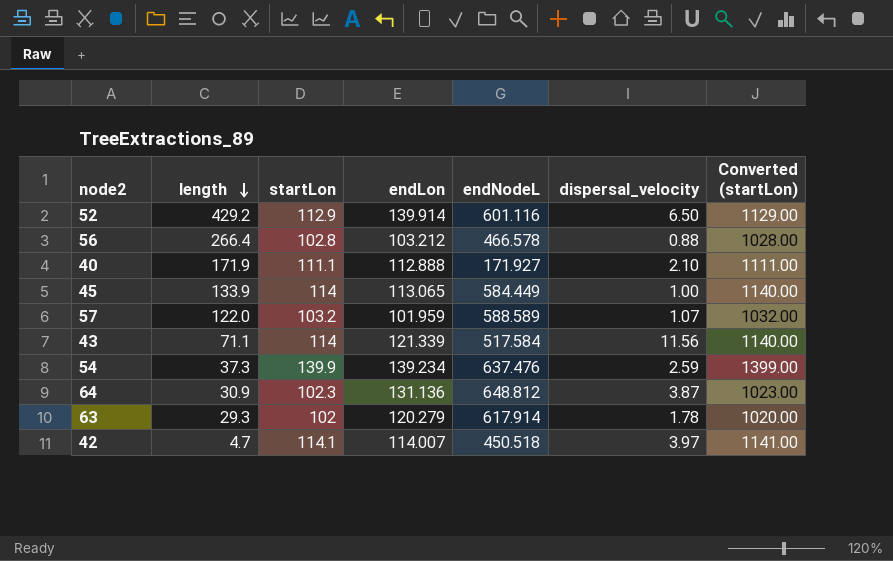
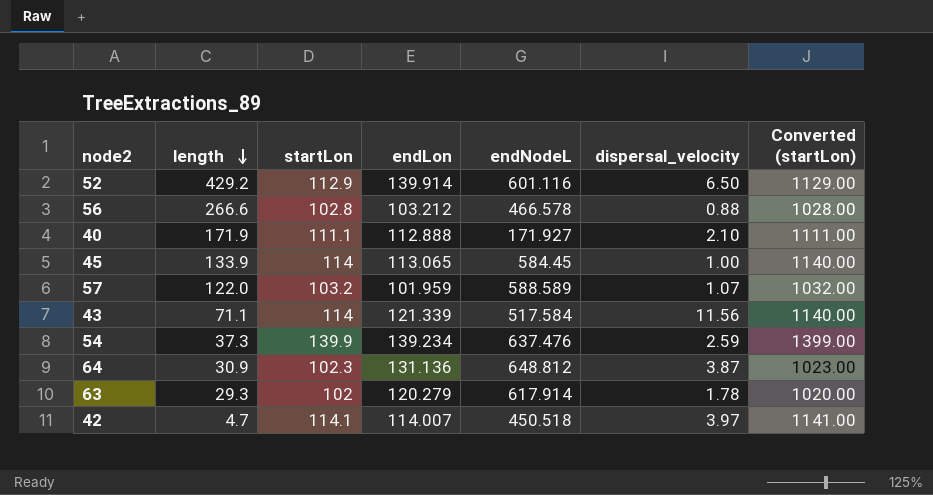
56 | length: 266.4 -> 266.6
45 | endNodeL: 584.449 -> 584.45

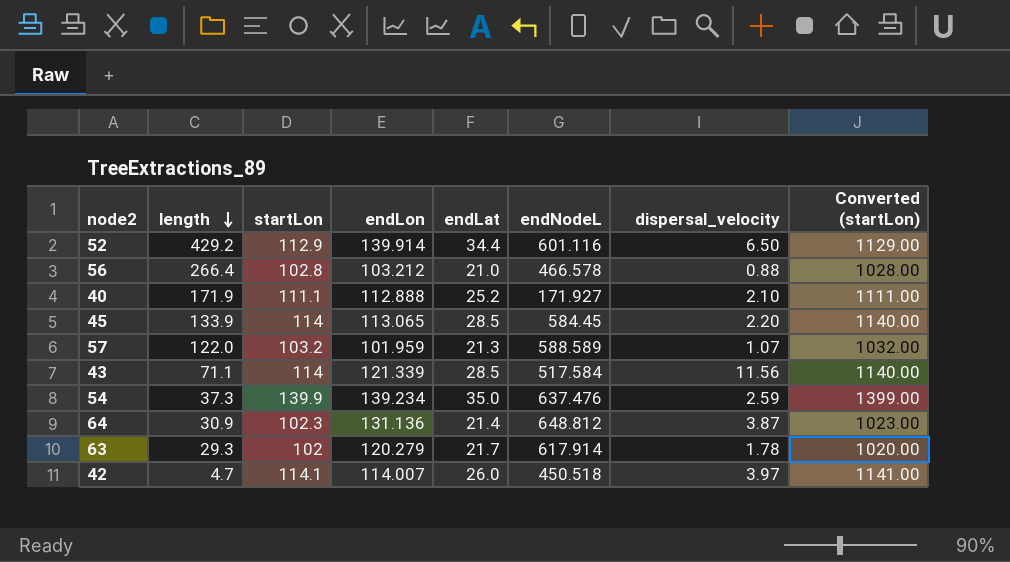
column endLat | position: none -> 5
56 | length: 266.6 -> 266.4
45 | dispersal_velocity: 1.00 -> 2.20

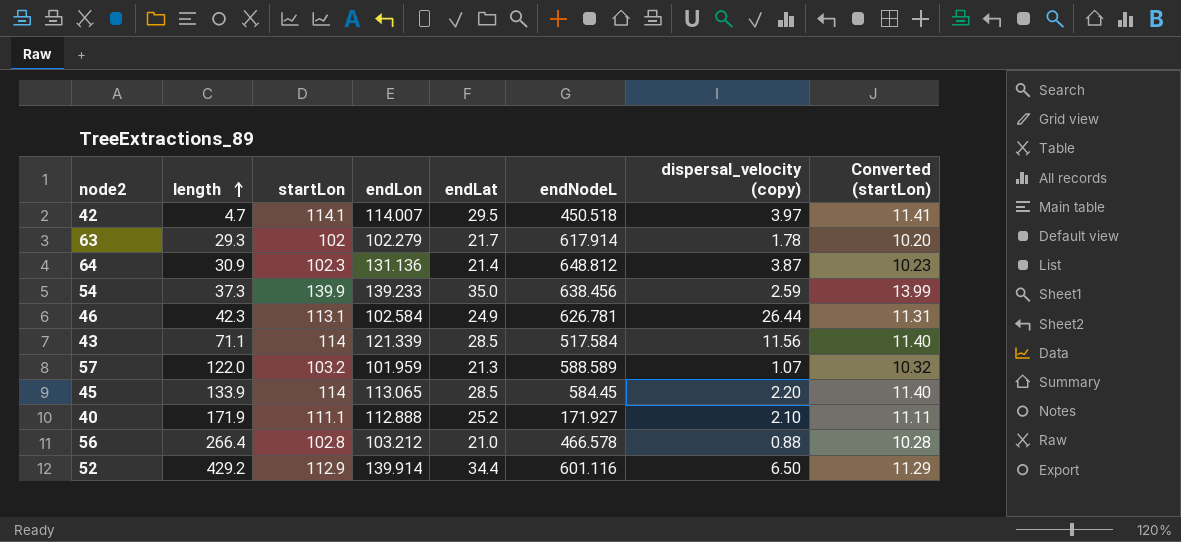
row order: length descending -> length ascending
column name: dispersal_velocity -> dispersal_velocity (copy)
column Converted (startLon) | formula: [startLon] * 10 -> [startLon] * 0.1
42 | endLat: 26.0 -> 29.5
63 | endLon: 120.279 -> 102.279
54 | endLon: 139.234 -> 139.233
54 | endNodeL: 637.476 -> 638.456
row 46: none -> 42.3 | 113.1 | 102.584 | 24.9 | 626.781 | 26.44 | 11.31

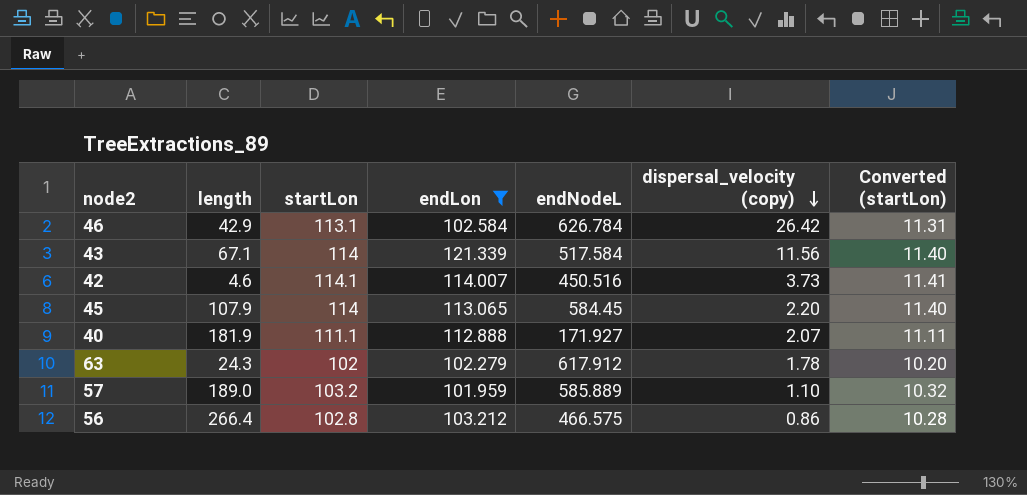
filter: none -> endLon <= 121.339
row order: length ascending -> dispersal_velocity (copy) descending
column endLat | position: 5 -> none
46 | length: 42.3 -> 42.9
46 | endNodeL: 626.781 -> 626.784
46 | dispersal_velocity (copy): 26.44 -> 26.42
43 | length: 71.1 -> 67.1
42 | length: 4.7 -> 4.6
42 | endNodeL: 450.518 -> 450.516
42 | dispersal_velocity (copy): 3.97 -> 3.73
45 | length: 133.9 -> 107.9
40 | length: 171.9 -> 181.9
40 | dispersal_velocity (copy): 2.10 -> 2.07
63 | length: 29.3 -> 24.3
63 | endNodeL: 617.914 -> 617.912
57 | length: 122.0 -> 189.0
57 | endNodeL: 588.589 -> 585.889
57 | dispersal_velocity (copy): 1.07 -> 1.10
56 | endNodeL: 466.578 -> 466.575
56 | dispersal_velocity (copy): 0.88 -> 0.86

